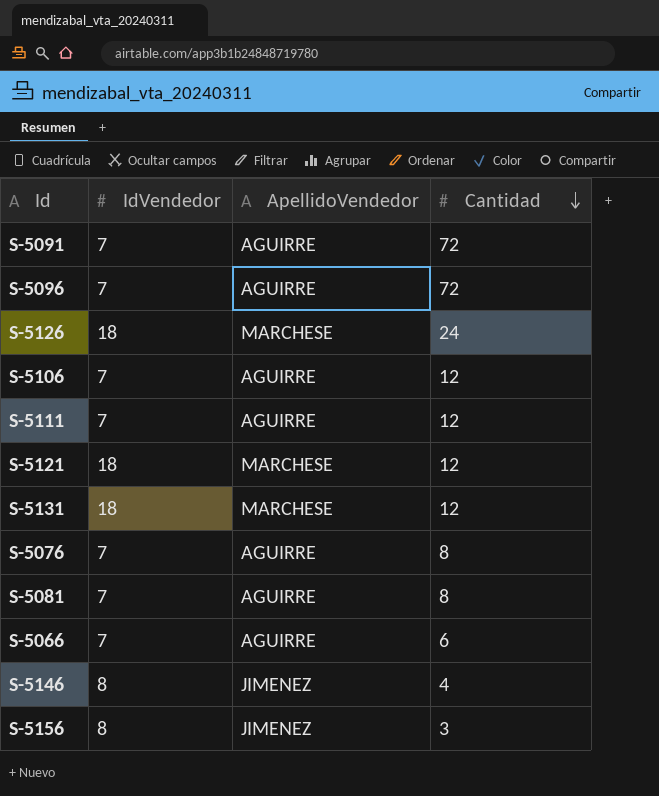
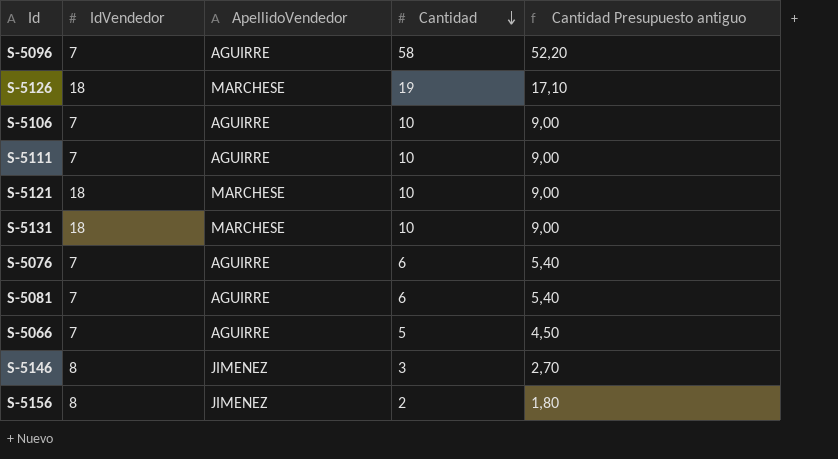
column Cantidad Presupuesto antiguo | formula: none -> [Cantidad] * 0,9
row S-5091: 7 | AGUIRRE | 72 -> none
S-5096 | Cantidad: 72 -> 58
S-5126 | Cantidad: 24 -> 19
S-5106 | Cantidad: 12 -> 10
S-5111 | Cantidad: 12 -> 10
S-5121 | Cantidad: 12 -> 10
S-5131 | Cantidad: 12 -> 10
S-5076 | Cantidad: 8 -> 6
S-5081 | Cantidad: 8 -> 6
S-5066 | Cantidad: 6 -> 5
S-5146 | Cantidad: 4 -> 3
S-5156 | Cantidad: 3 -> 2

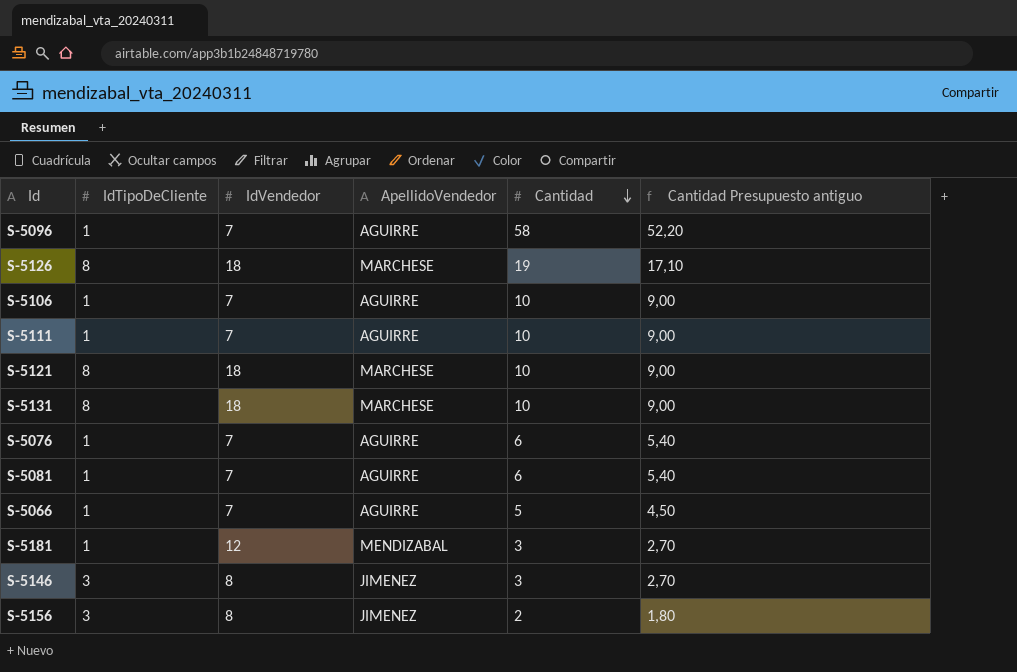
column IdTipoDeCliente | position: none -> 2
row S-5181: none -> 1 | 12 | MENDIZABAL | 3 | 2,70

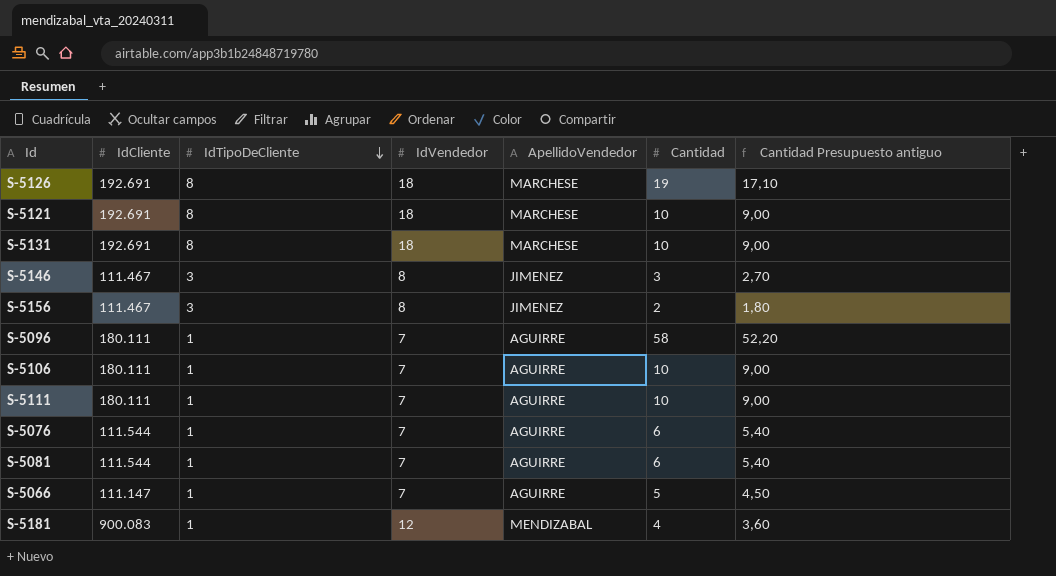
row order: Cantidad descending -> IdTipoDeCliente descending
column IdCliente | position: none -> 2
S-5181 | Cantidad: 3 -> 4
S-5181 | Cantidad Presupuesto antiguo: 2,70 -> 3,60

